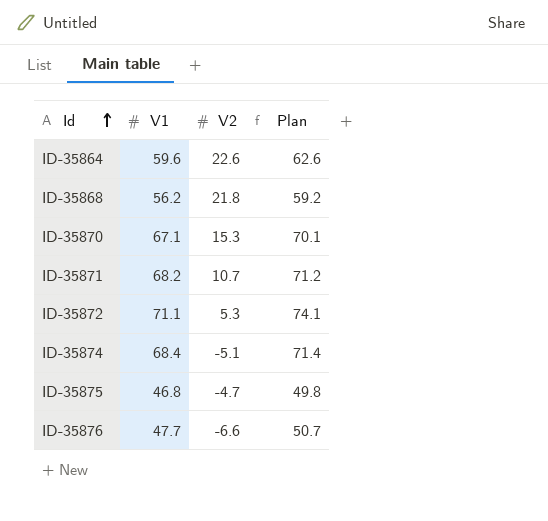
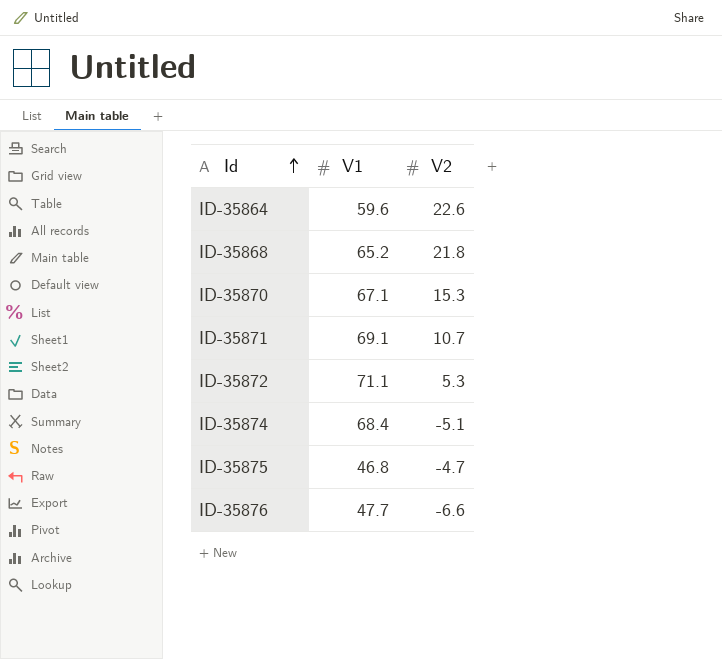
column Plan | formula: [V1] + 3 -> none
ID-35868 | V1: 56.2 -> 65.2
ID-35871 | V1: 68.2 -> 69.1

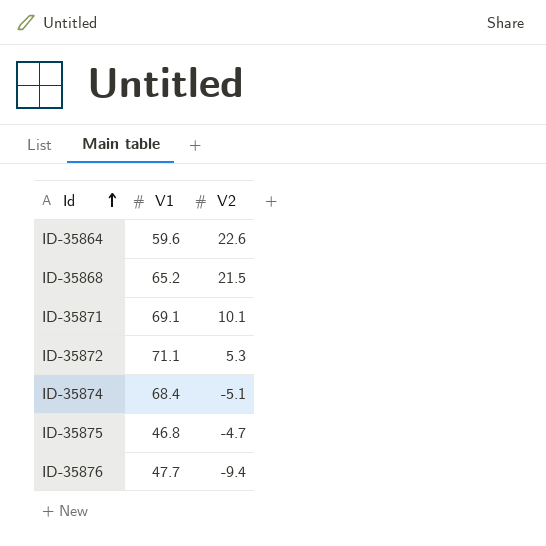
row ID-35870: 67.1 | 15.3 -> none
ID-35868 | V2: 21.8 -> 21.5
ID-35871 | V2: 10.7 -> 10.1
ID-35876 | V2: -6.6 -> -9.4

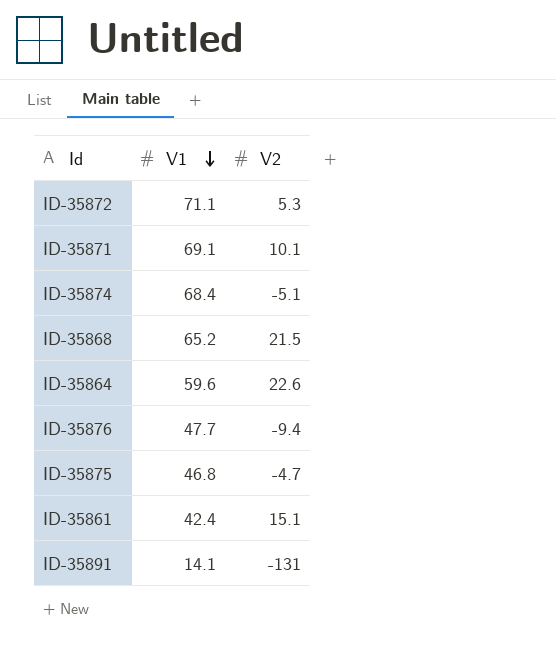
row order: Id ascending -> V1 descending
row ID-35861: none -> 42.4 | 15.1
row ID-35891: none -> 14.1 | -131

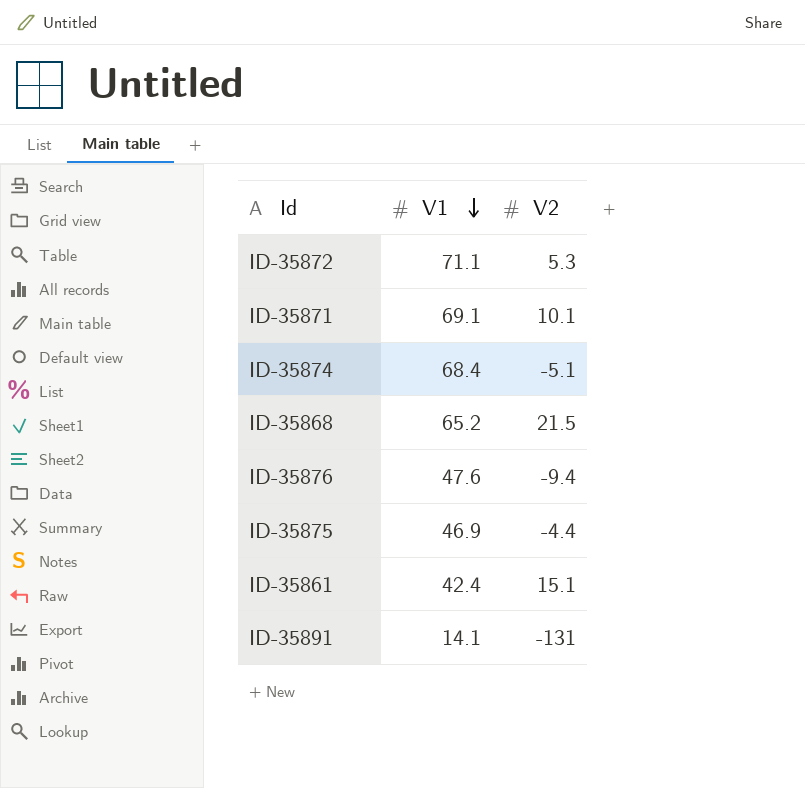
row ID-35864: 59.6 | 22.6 -> none
ID-35876 | V1: 47.7 -> 47.6
ID-35875 | V1: 46.8 -> 46.9
ID-35875 | V2: -4.7 -> -4.4

